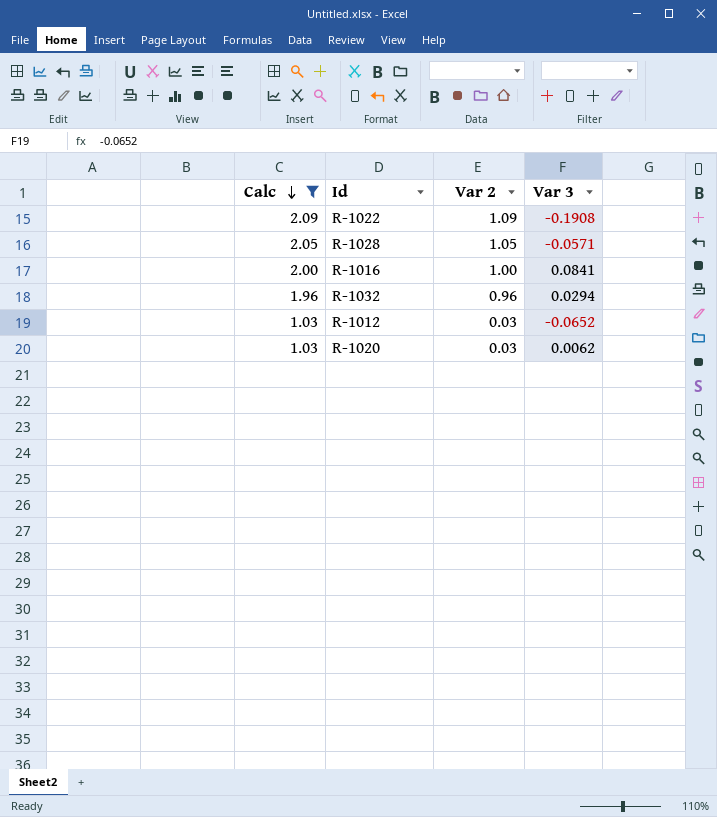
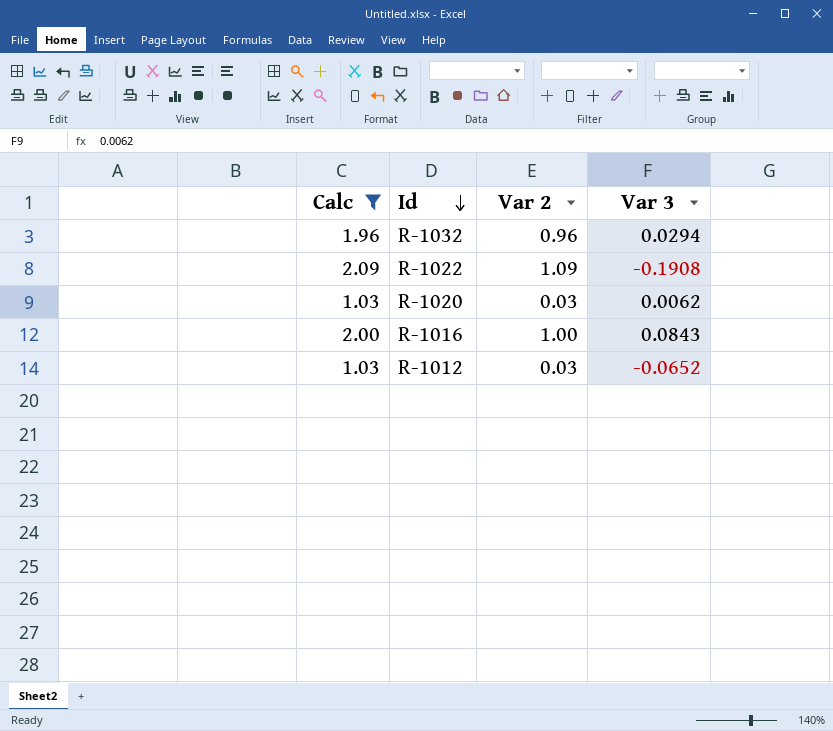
row order: Calc descending -> Id descending
row R-1028: 2.05 | 1.05 | -0.0571 -> none
R-1016 | Var 3: 0.0841 -> 0.0843

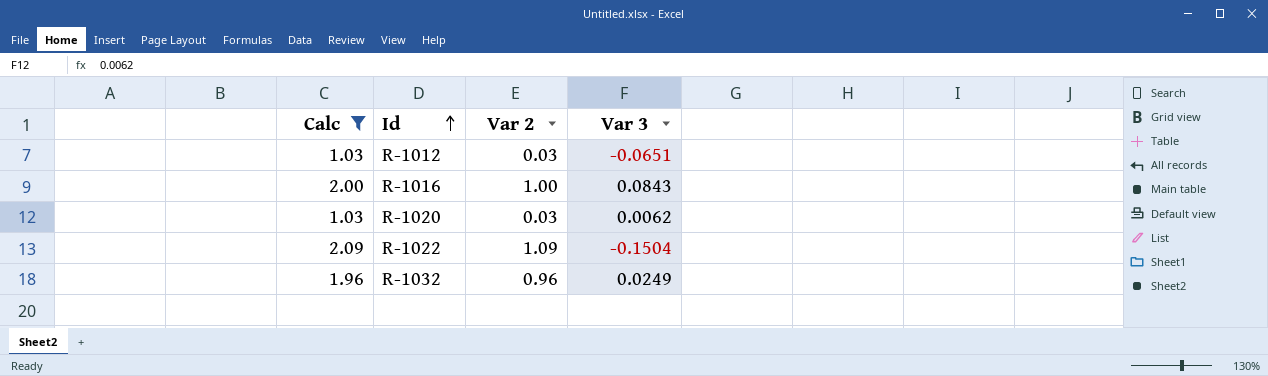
row order: Id descending -> Id ascending
R-1012 | Var 3: -0.0652 -> -0.0651
R-1022 | Var 3: -0.1908 -> -0.1504
R-1032 | Var 3: 0.0294 -> 0.0249

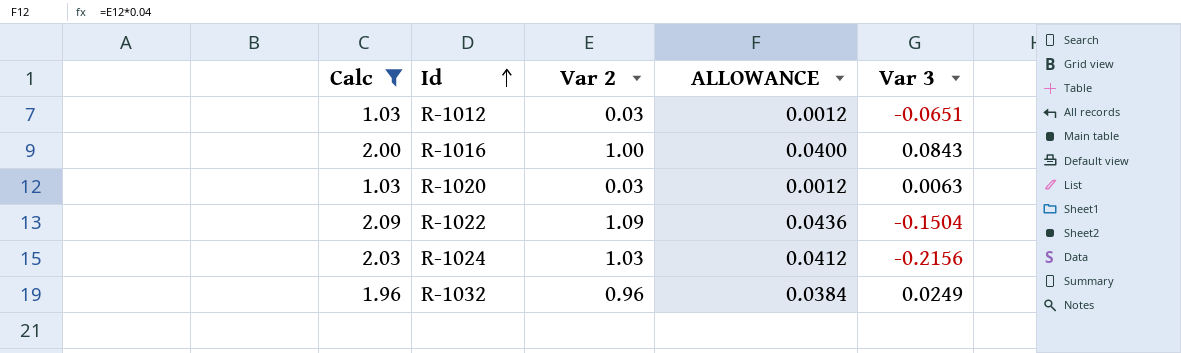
column ALLOWANCE | formula: none -> [Var 2] * 0.04
R-1020 | Var 3: 0.0062 -> 0.0063
row R-1024: none -> 2.03 | 1.03 | 0.0412 | -0.2156

